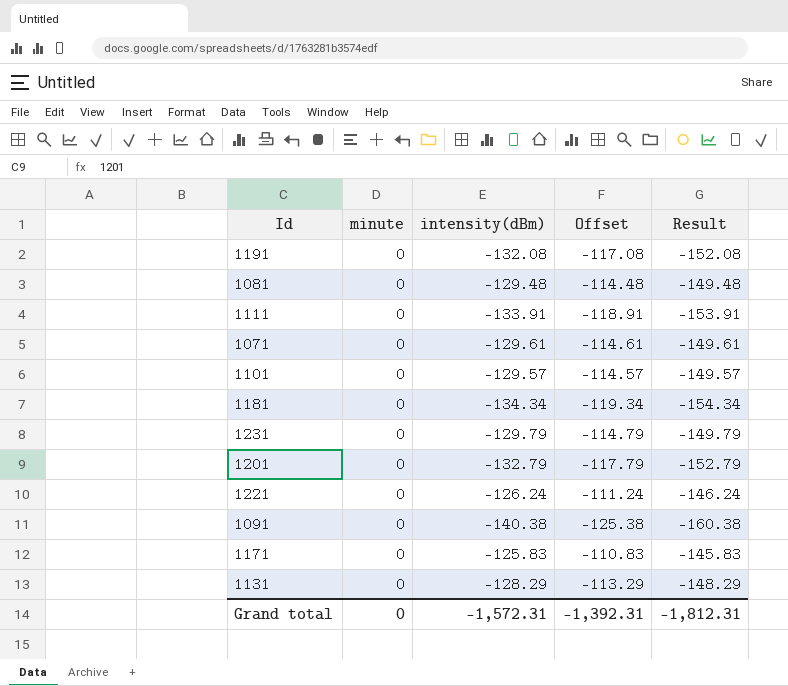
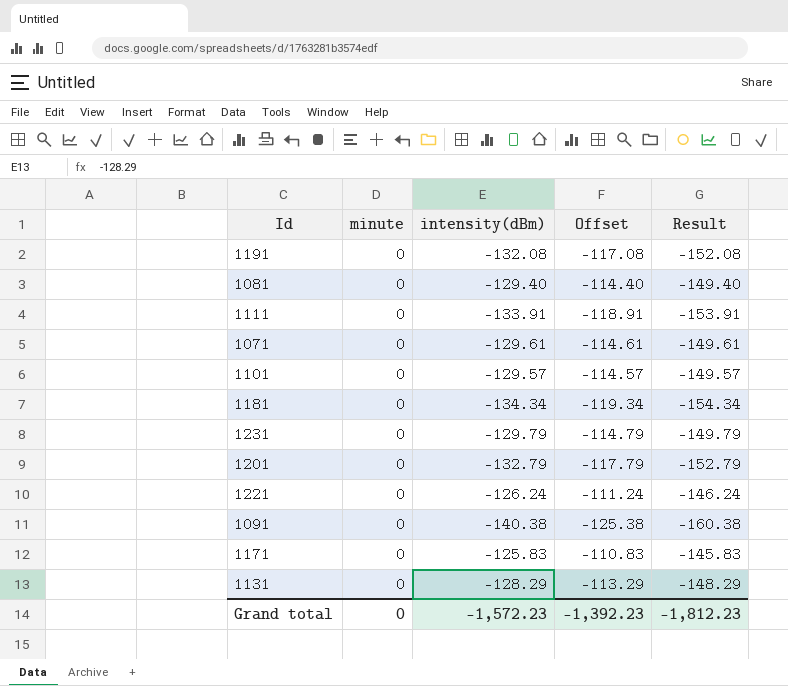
1081 | intensity(dBm): -129.48 -> -129.40
1081 | Offset: -114.48 -> -114.40
1081 | Result: -149.48 -> -149.40
Grand total | intensity(dBm): -1,572.31 -> -1,572.23
Grand total | Offset: -1,392.31 -> -1,392.23
Grand total | Result: -1,812.31 -> -1,812.23

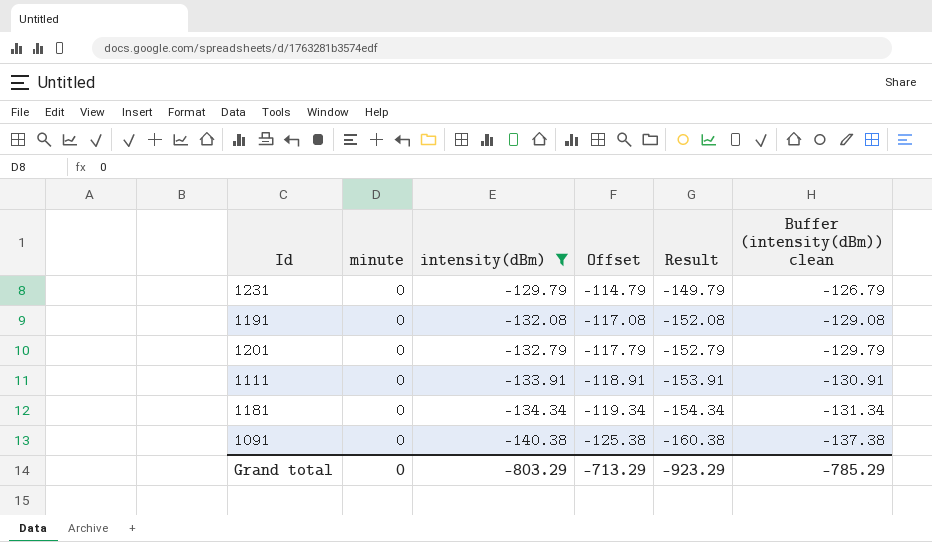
filter: none -> intensity(dBm) <= -129.79
row order: none -> intensity(dBm) descending
column Buffer (intensity(dBm)) clean | formula: none -> [intensity(dBm)] + 3
Grand total | intensity(dBm): -1,572.23 -> -803.29
Grand total | Offset: -1,392.23 -> -713.29
Grand total | Result: -1,812.23 -> -923.29

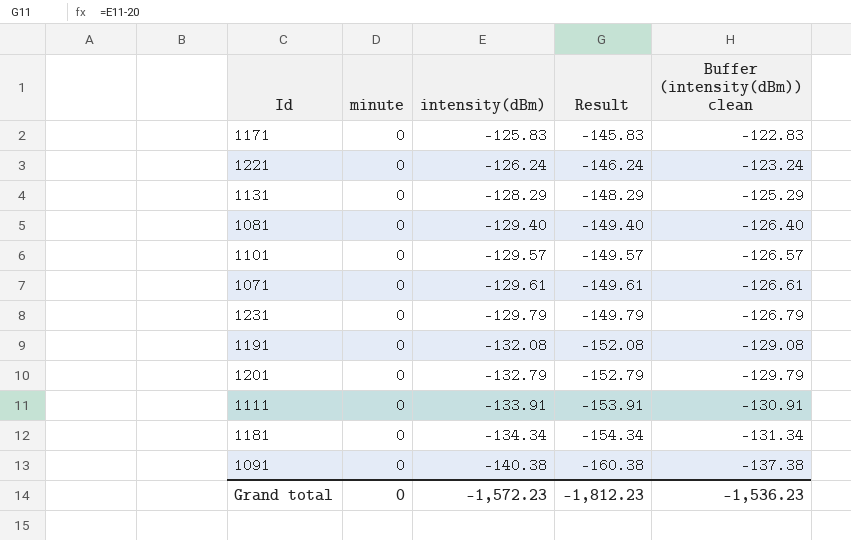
filter: intensity(dBm) <= -129.79 -> none
column Offset | formula: [intensity(dBm)] + 15 -> none
Grand total | intensity(dBm): -803.29 -> -1,572.23
Grand total | Result: -923.29 -> -1,812.23
Grand total | Buffer (intensity(dBm)) clean: -785.29 -> -1,536.23

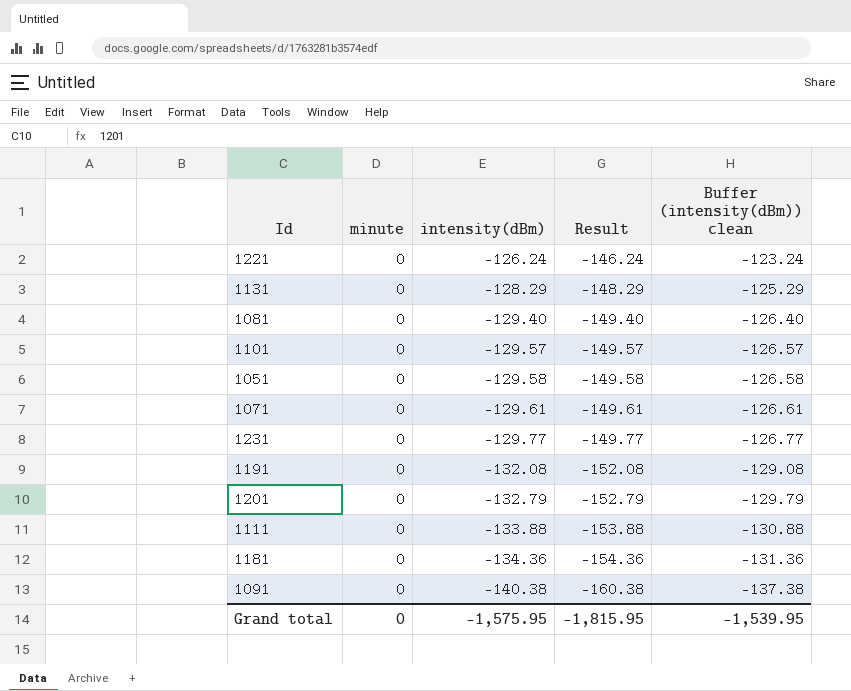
row 1171: 0 | -125.83 | -145.83 | -122.83 -> none
row 1051: none -> 0 | -129.58 | -149.58 | -126.58
1231 | intensity(dBm): -129.79 -> -129.77
1231 | Result: -149.79 -> -149.77
1231 | Buffer (intensity(dBm)) clean: -126.79 -> -126.77
1111 | intensity(dBm): -133.91 -> -133.88
1111 | Result: -153.91 -> -153.88
1111 | Buffer (intensity(dBm)) clean: -130.91 -> -130.88
1181 | intensity(dBm): -134.34 -> -134.36
1181 | Result: -154.34 -> -154.36
1181 | Buffer (intensity(dBm)) clean: -131.34 -> -131.36
Grand total | intensity(dBm): -1,572.23 -> -1,575.95
Grand total | Result: -1,812.23 -> -1,815.95
Grand total | Buffer (intensity(dBm)) clean: -1,536.23 -> -1,539.95

